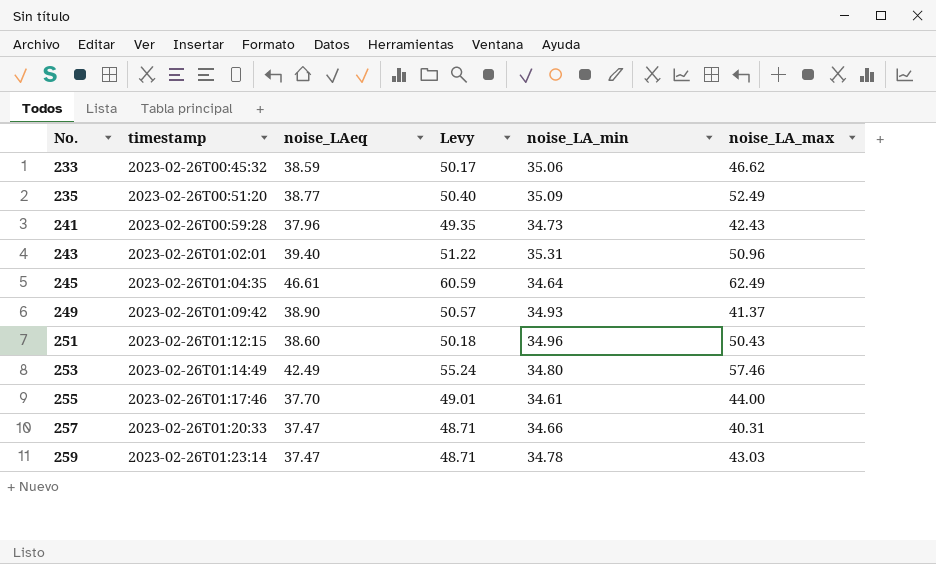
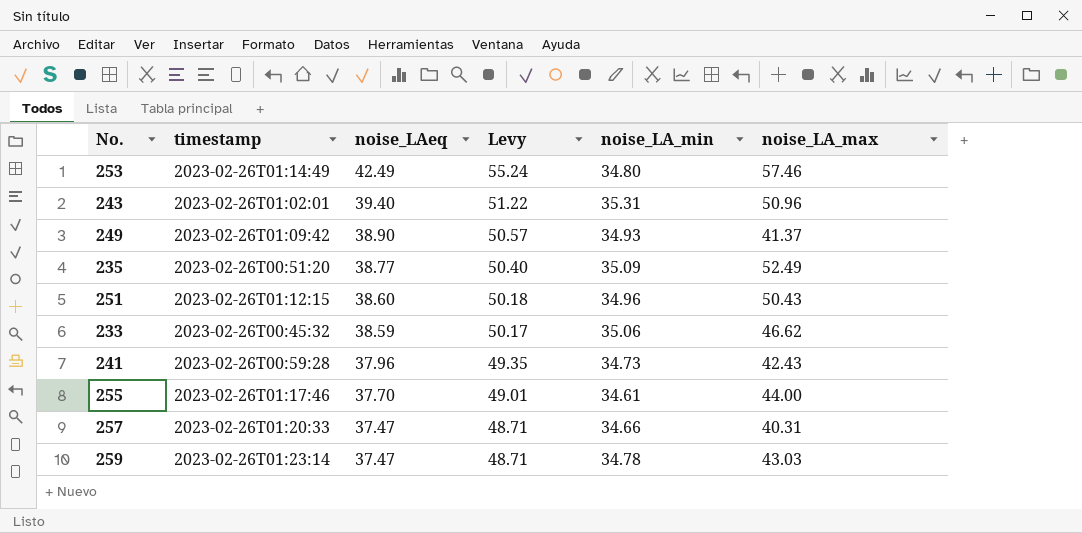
row order: No. ascending -> noise_LAeq descending
row 245: 2023-02-26T01:04:35 | 46.61 | 60.59 | 34.64 | 62.49 -> none

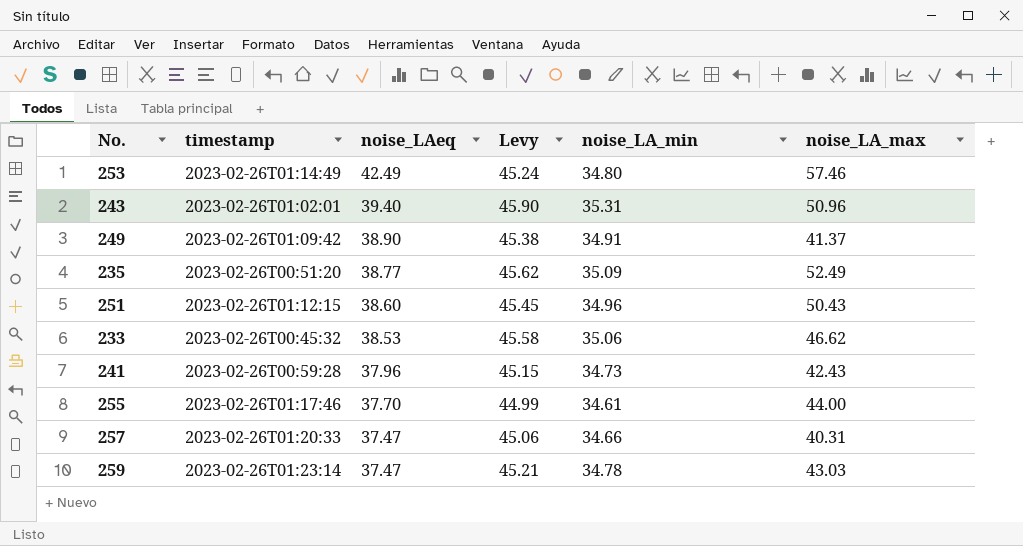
column Levy | formula: [noise_LAeq] * 1.3 -> [noise_LA_min] * 1.3
249 | noise_LA_min: 34.93 -> 34.91
233 | noise_LAeq: 38.59 -> 38.53

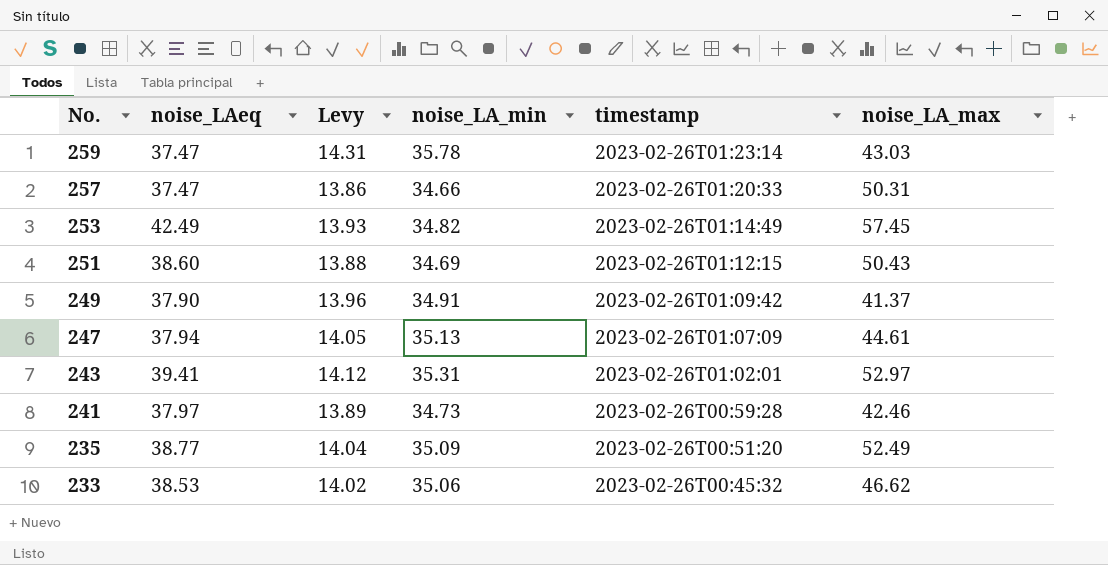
row order: noise_LAeq descending -> No. descending
column Levy | formula: [noise_LA_min] * 1.3 -> [noise_LA_min] * 0.4
column timestamp | position: 2 -> 5
row 255: 2023-02-26T01:17:46 | 37.70 | 44.99 | 34.61 | 44.00 -> none
259 | noise_LA_min: 34.78 -> 35.78
257 | noise_LA_max: 40.31 -> 50.31
253 | noise_LA_min: 34.80 -> 34.82
253 | noise_LA_max: 57.46 -> 57.45
251 | noise_LA_min: 34.96 -> 34.69
249 | noise_LAeq: 38.90 -> 37.90
row 247: none -> 37.94 | 14.05 | 35.13 | 2023-02-26T01:07:09 | 44.61
243 | noise_LAeq: 39.40 -> 39.41
243 | noise_LA_max: 50.96 -> 52.97
241 | noise_LAeq: 37.96 -> 37.97
241 | noise_LA_max: 42.43 -> 42.46

